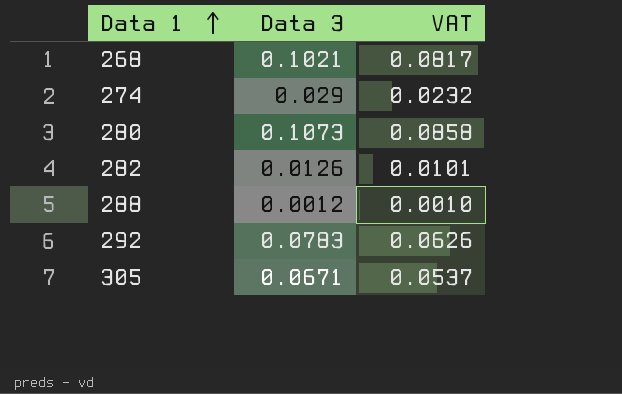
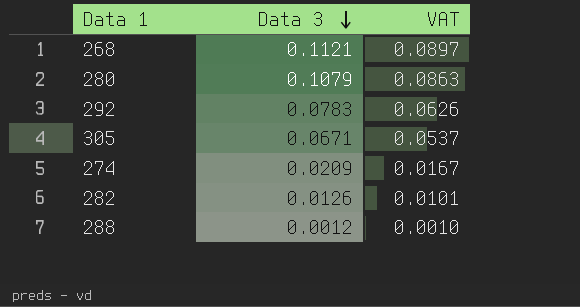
row order: Data 1 ascending -> Data 3 descending
268 | Data 3: 0.1021 -> 0.1121
268 | VAT: 0.0817 -> 0.0897
280 | Data 3: 0.1073 -> 0.1079
280 | VAT: 0.0858 -> 0.0863
274 | Data 3: 0.029 -> 0.0209
274 | VAT: 0.0232 -> 0.0167

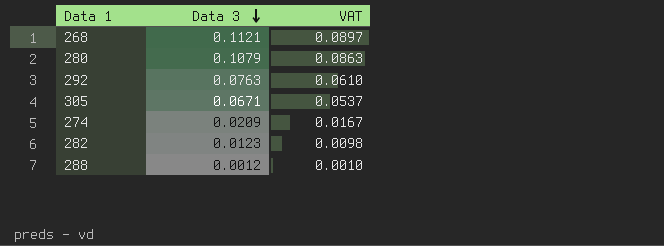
292 | Data 3: 0.0783 -> 0.0763
292 | VAT: 0.0626 -> 0.0610
282 | Data 3: 0.0126 -> 0.0123
282 | VAT: 0.0101 -> 0.0098

